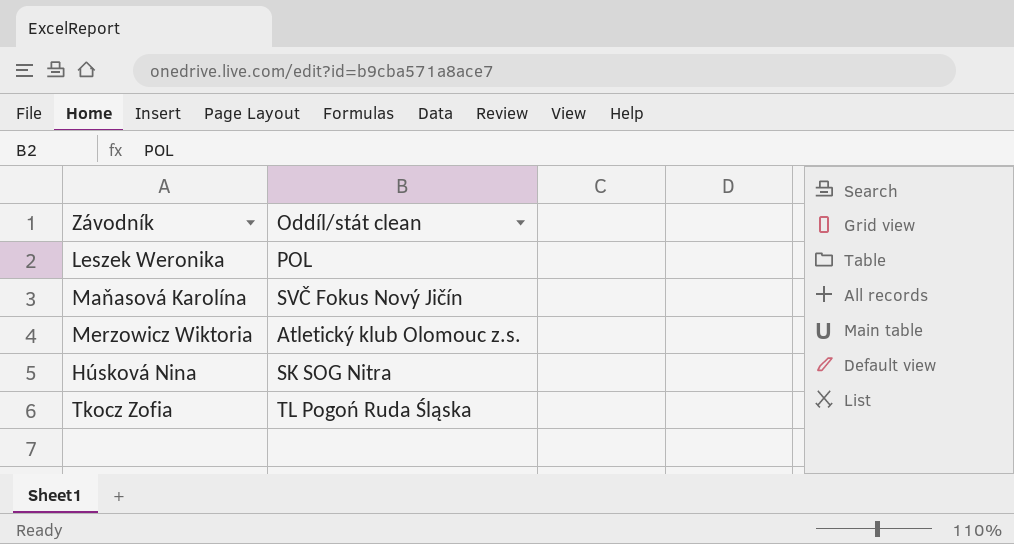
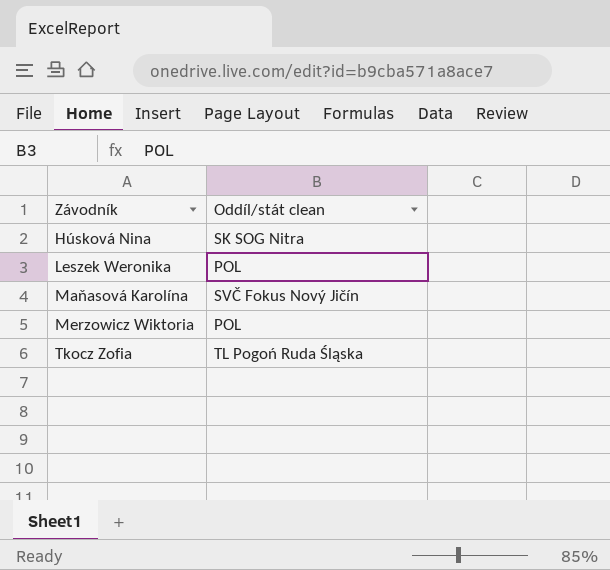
row order: none -> Závodník ascending
Merzowicz Wiktoria | Oddíl/stát clean: Atletický klub Olomouc z.s. -> POL

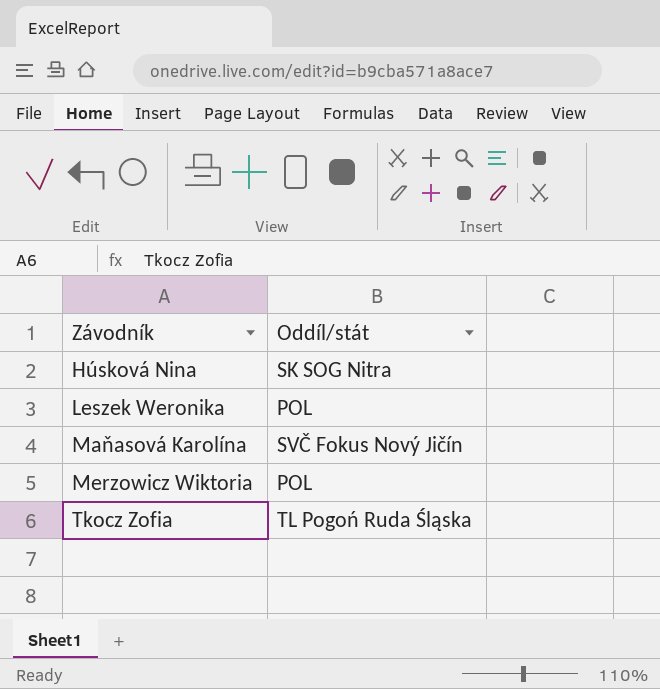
column name: Oddíl/stát clean -> Oddíl/stát

